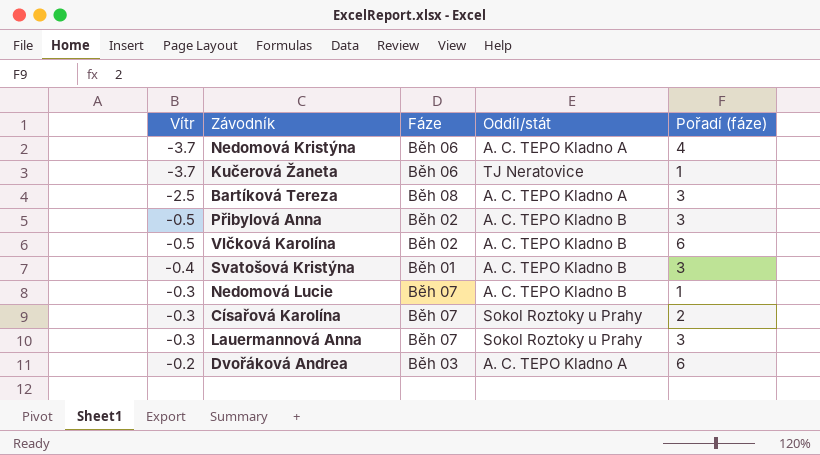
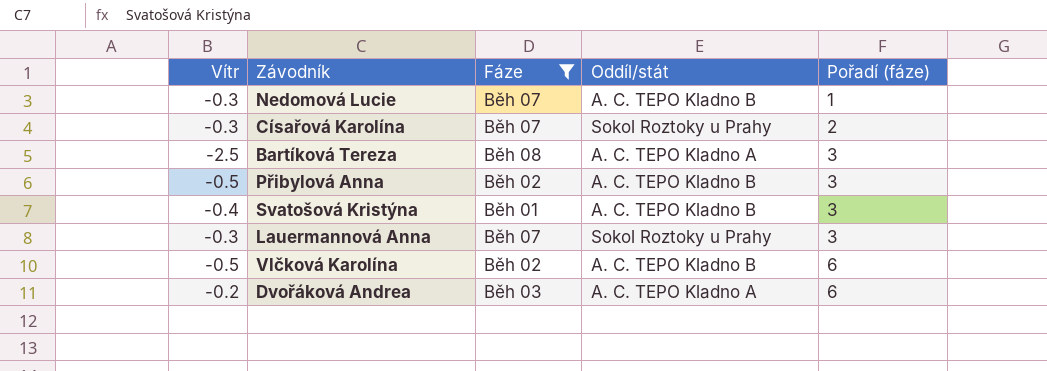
filter: none -> Fáze != Běh 06
row order: Vítr ascending -> Pořadí (fáze) ascending

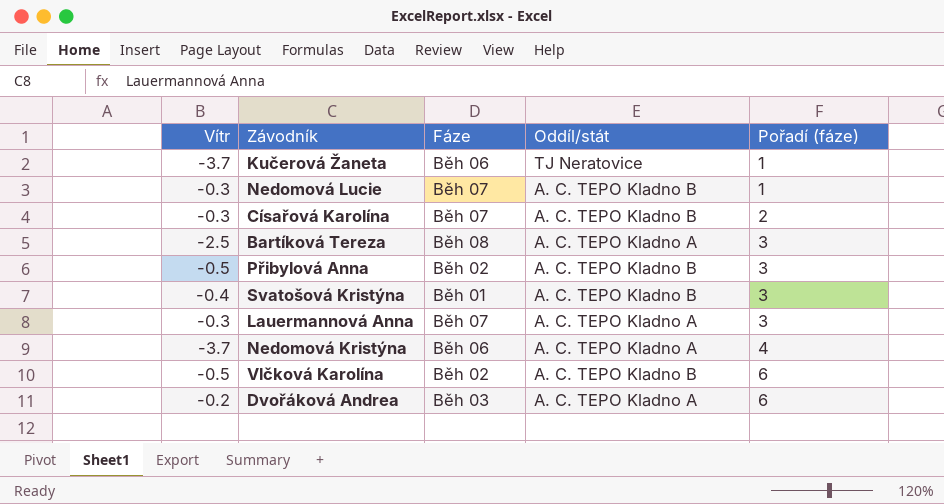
filter: Fáze != Běh 06 -> none
Císařová Karolína | Oddíl/stát: Sokol Roztoky u Prahy -> A. C. TEPO Kladno B
Lauermannová Anna | Oddíl/stát: Sokol Roztoky u Prahy -> A. C. TEPO Kladno A

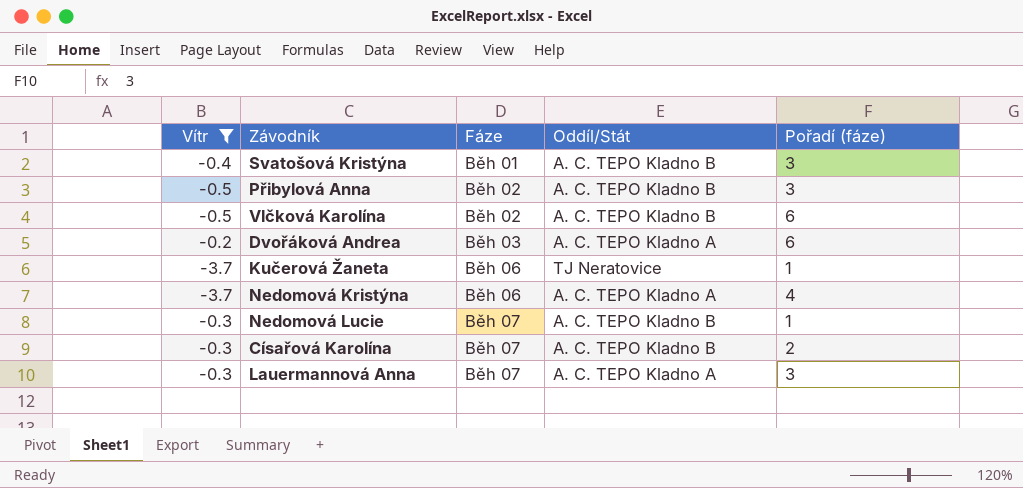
filter: none -> Vítr != -2.5
row order: Pořadí (fáze) ascending -> Fáze ascending
column name: Oddíl/stát -> Oddíl/Stát

